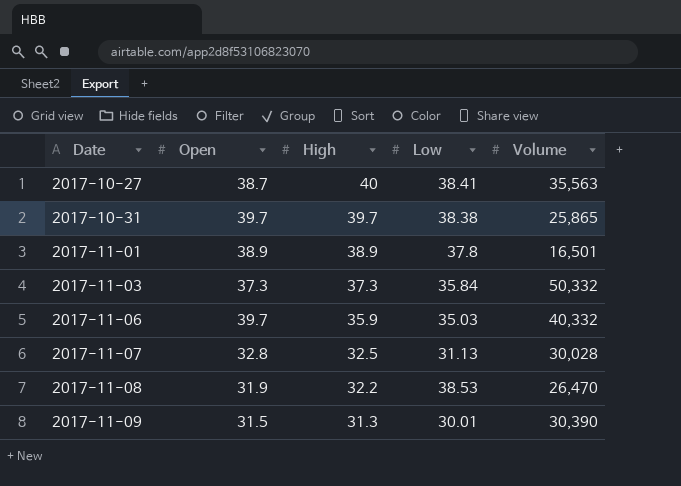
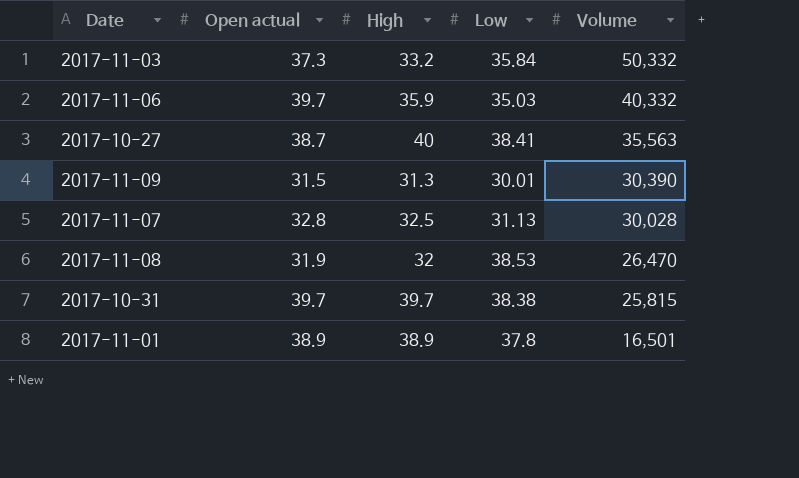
row order: Date ascending -> Volume descending
column name: Open -> Open actual
2017-11-03 | High: 37.3 -> 33.2
2017-11-08 | High: 32.2 -> 32
2017-10-31 | Volume: 25,865 -> 25,815

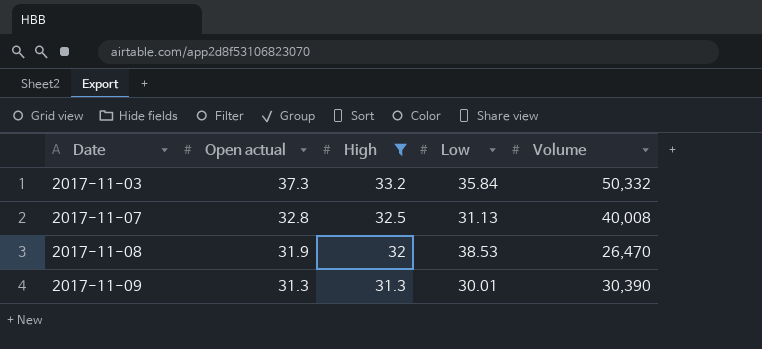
filter: none -> High <= 33.2
row order: Volume descending -> Date ascending
2017-11-07 | Volume: 30,028 -> 40,008
2017-11-09 | Open actual: 31.5 -> 31.3

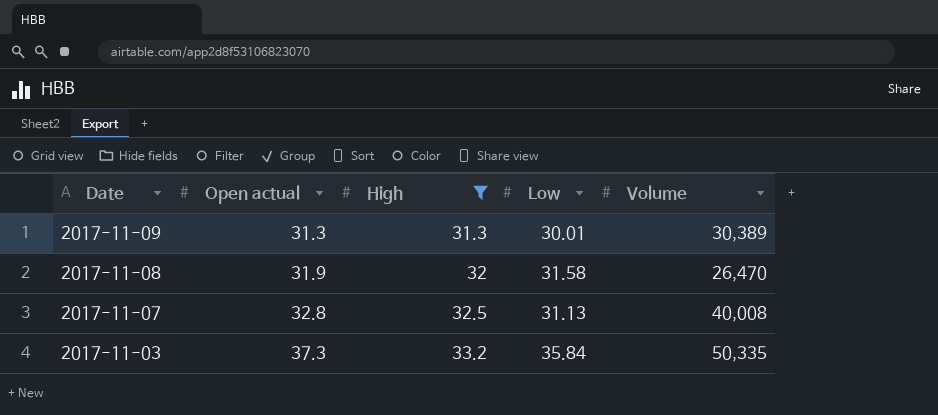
row order: Date ascending -> Date descending
2017-11-09 | Volume: 30,390 -> 30,389
2017-11-08 | Low: 38.53 -> 31.58
2017-11-03 | Volume: 50,332 -> 50,335

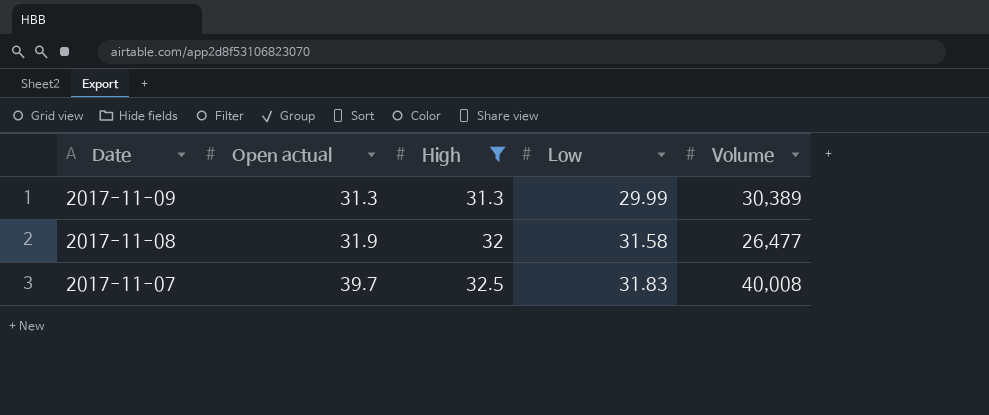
row 2017-11-03: 37.3 | 33.2 | 35.84 | 50,335 -> none
2017-11-09 | Low: 30.01 -> 29.99
2017-11-08 | Volume: 26,470 -> 26,477
2017-11-07 | Open actual: 32.8 -> 39.7
2017-11-07 | Low: 31.13 -> 31.83

